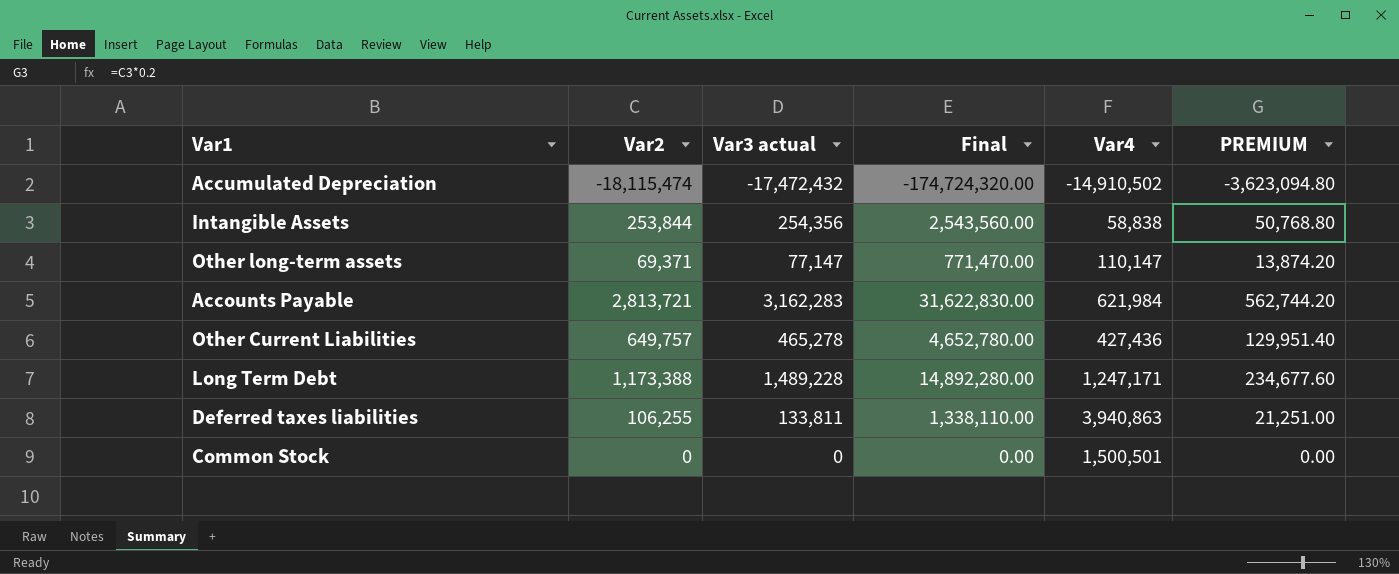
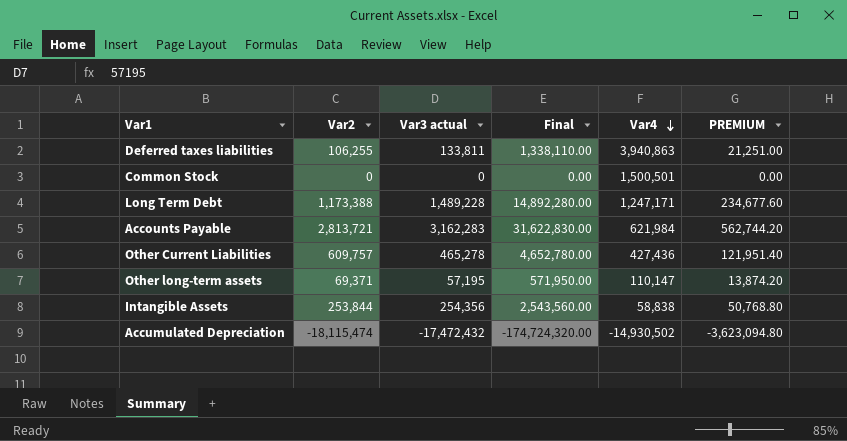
row order: none -> Var4 descending
Other Current Liabilities | Var2: 649,757 -> 609,757
Other Current Liabilities | PREMIUM: 129,951.40 -> 121,951.40
Other long-term assets | Var3 actual: 77,147 -> 57,195
Other long-term assets | Final: 771,470.00 -> 571,950.00
Accumulated Depreciation | Var4: -14,910,502 -> -14,930,502

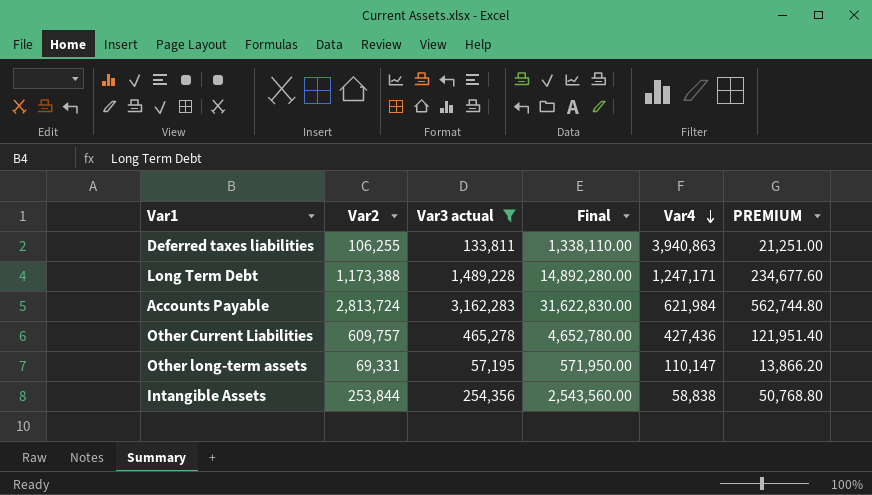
filter: none -> Var3 actual >= 57,195
Accounts Payable | Var2: 2,813,721 -> 2,813,724
Accounts Payable | PREMIUM: 562,744.20 -> 562,744.80
Other long-term assets | Var2: 69,371 -> 69,331
Other long-term assets | PREMIUM: 13,874.20 -> 13,866.20

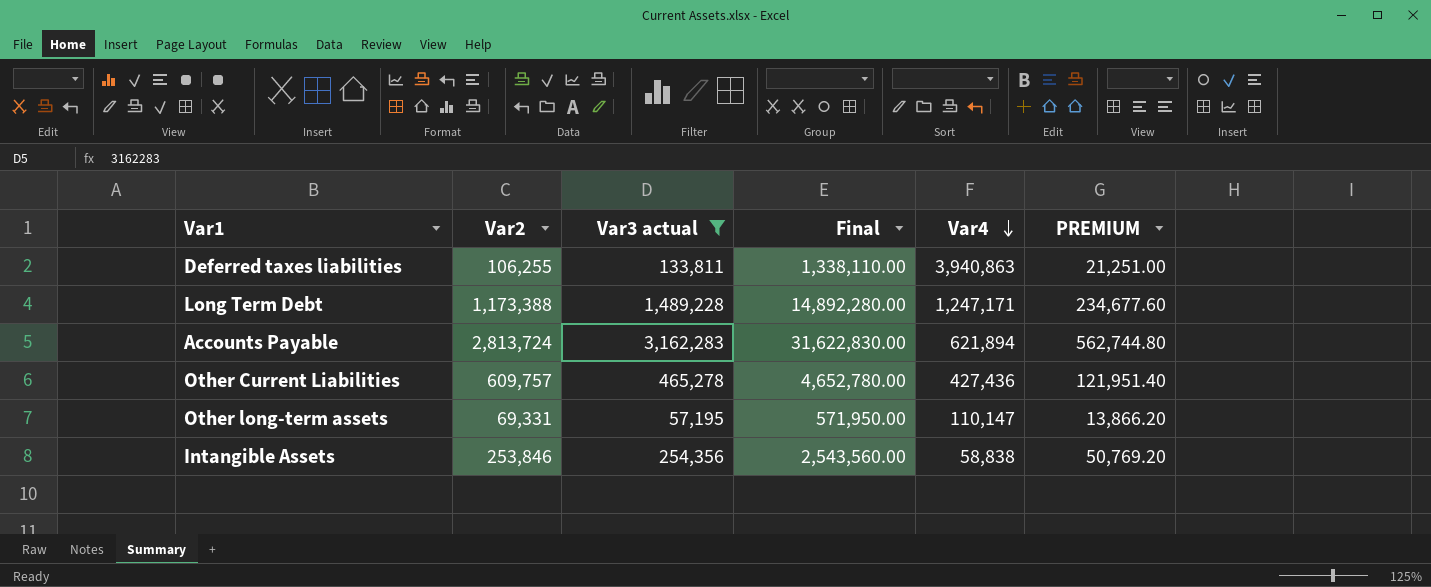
Accounts Payable | Var4: 621,984 -> 621,894
Intangible Assets | Var2: 253,844 -> 253,846
Intangible Assets | PREMIUM: 50,768.80 -> 50,769.20

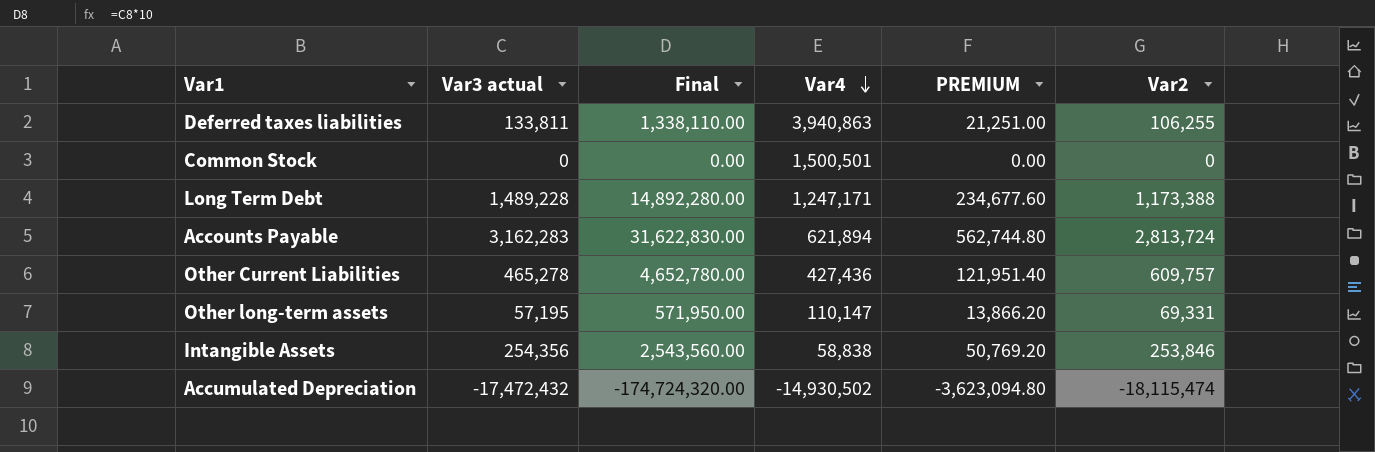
filter: Var3 actual >= 57,195 -> none
column Var2 | position: 2 -> 6

